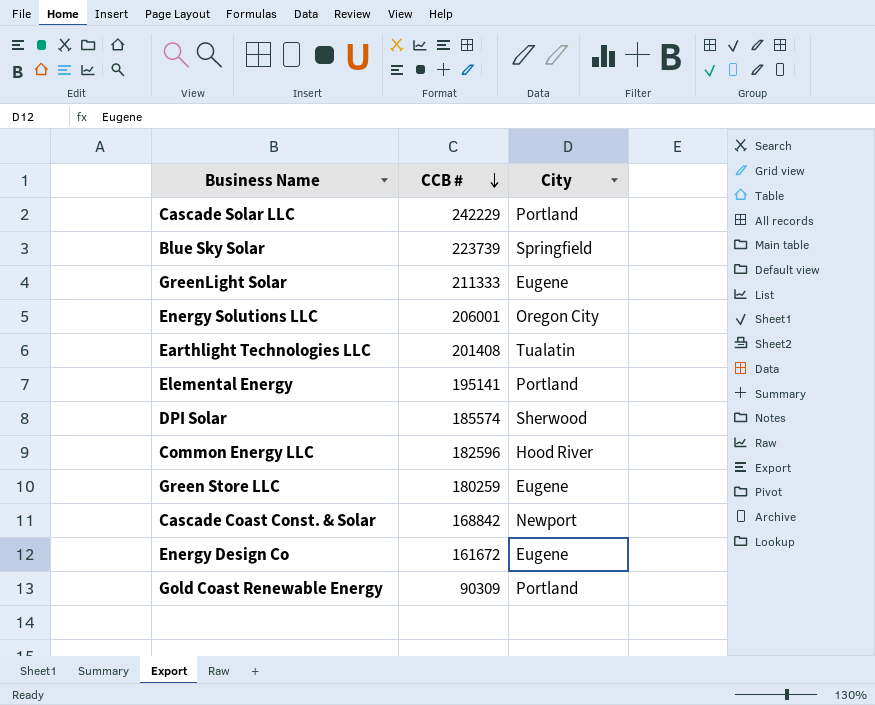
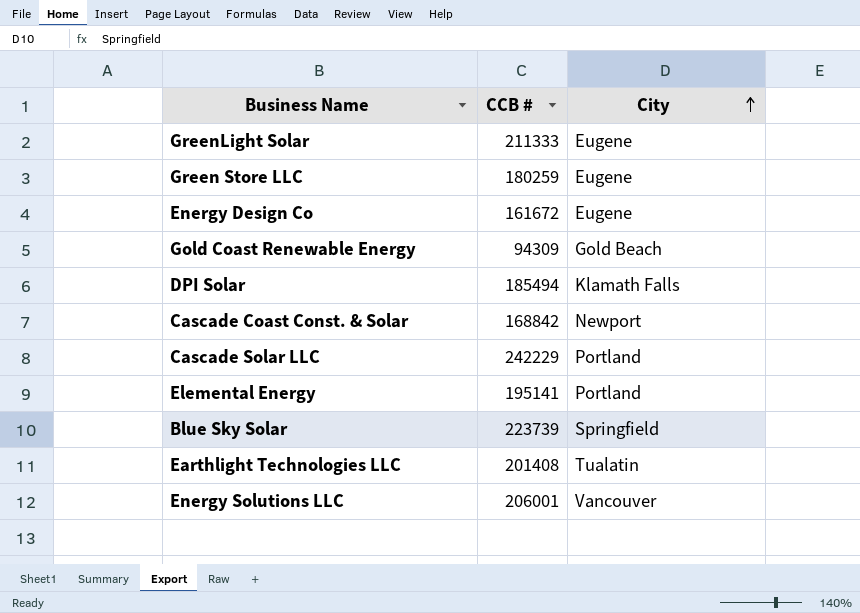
row order: CCB # descending -> City ascending
row Common Energy LLC: 182596 | Hood River -> none
Gold Coast Renewable Energy | CCB #: 90309 -> 94309
Gold Coast Renewable Energy | City: Portland -> Gold Beach
DPI Solar | CCB #: 185574 -> 185494
DPI Solar | City: Sherwood -> Klamath Falls
Energy Solutions LLC | City: Oregon City -> Vancouver

